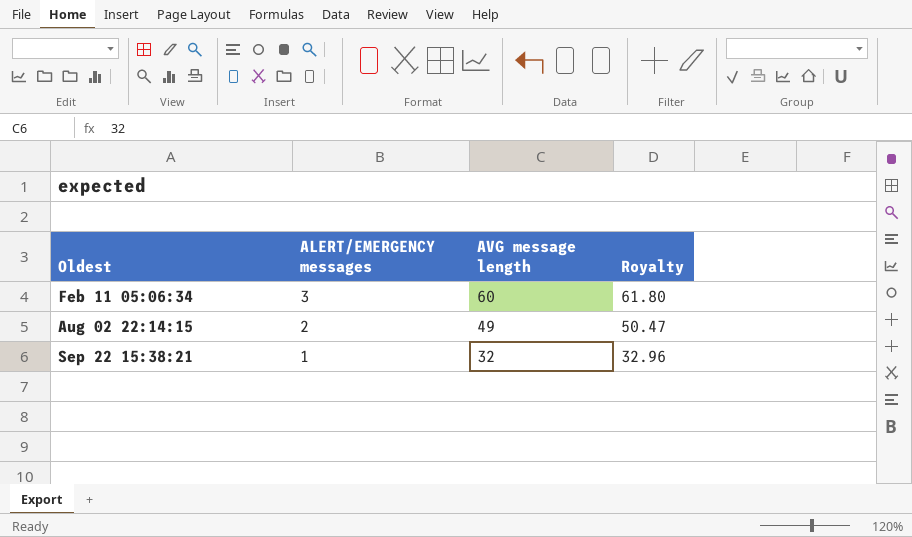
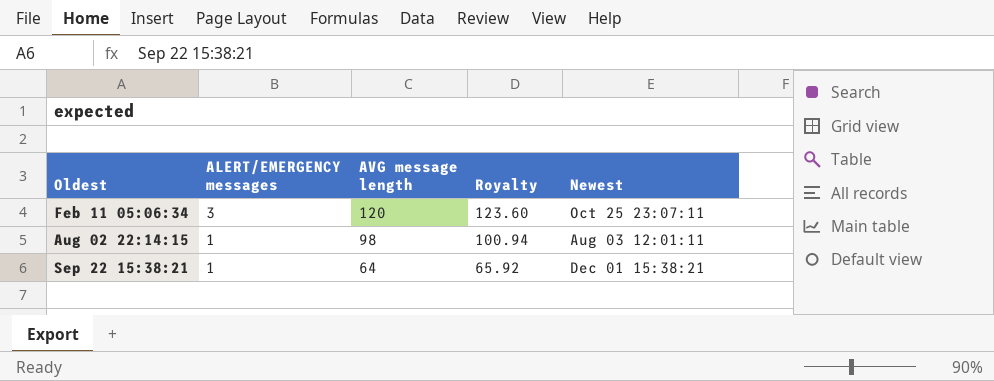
column Newest | position: none -> 5
Feb 11 05:06:34 | AVG message length: 60 -> 120
Feb 11 05:06:34 | Royalty: 61.80 -> 123.60
Aug 02 22:14:15 | ALERT/EMERGENCY messages: 2 -> 1
Aug 02 22:14:15 | AVG message length: 49 -> 98
Aug 02 22:14:15 | Royalty: 50.47 -> 100.94
Sep 22 15:38:21 | AVG message length: 32 -> 64
Sep 22 15:38:21 | Royalty: 32.96 -> 65.92

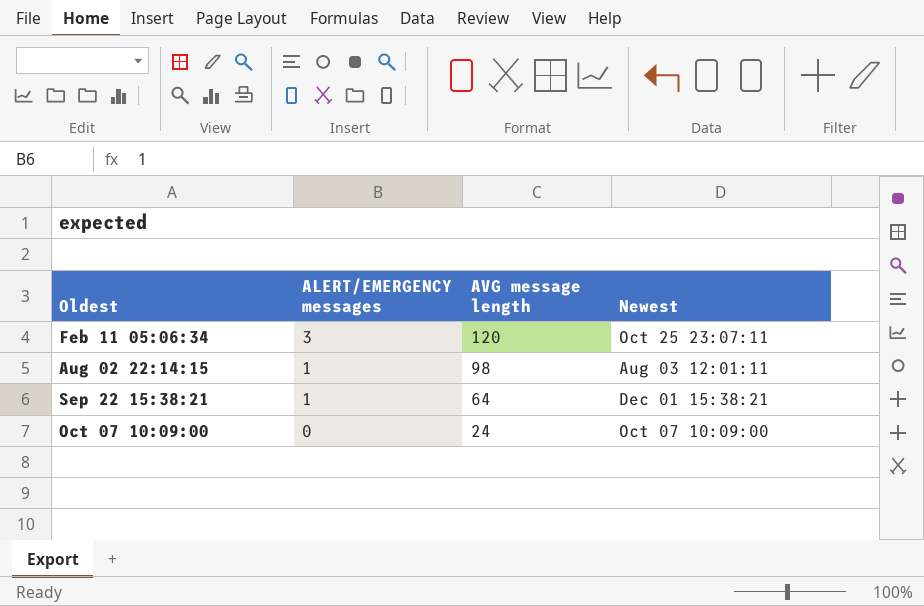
column Royalty | formula: [AVG message length] * 1.03 -> none
row Oct 07 10:09:00: none -> 0 | 24 | Oct 07 10:09:00

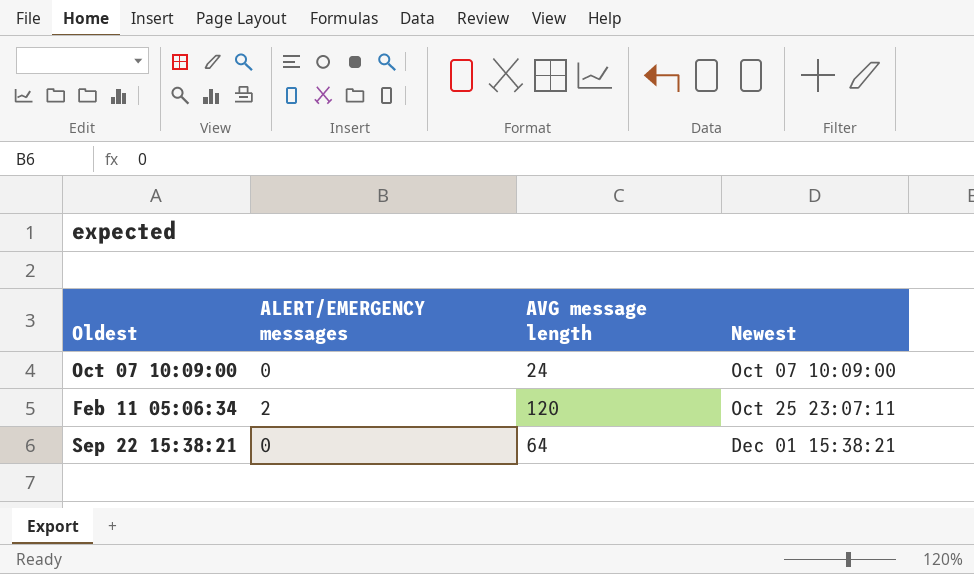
row order: Oldest ascending -> Newest ascending
row Aug 02 22:14:15: 1 | 98 | Aug 03 12:01:11 -> none
Feb 11 05:06:34 | ALERT/EMERGENCY messages: 3 -> 2
Sep 22 15:38:21 | ALERT/EMERGENCY messages: 1 -> 0

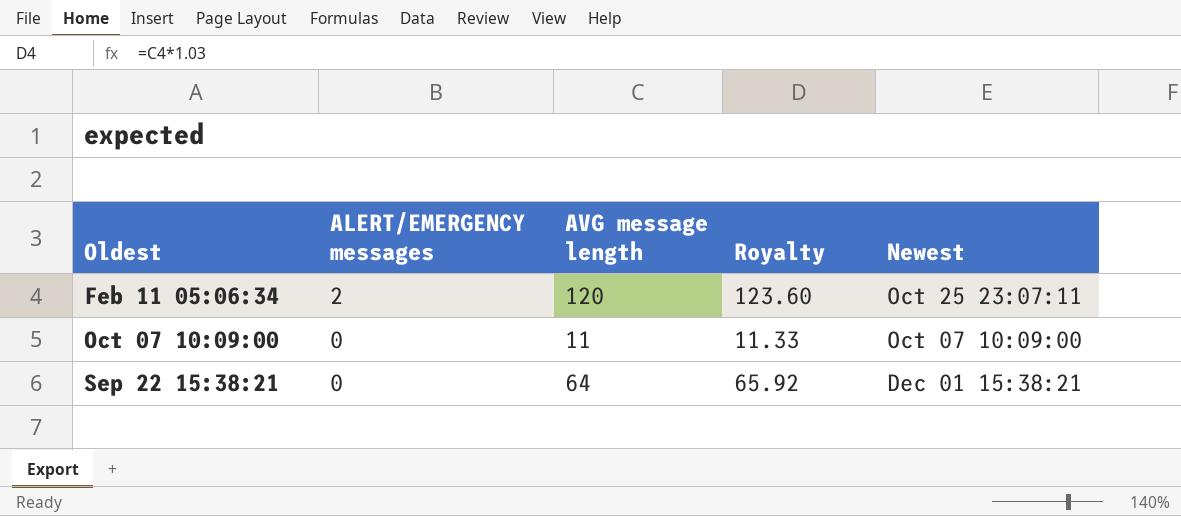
row order: Newest ascending -> ALERT/EMERGENCY messages descending
column Royalty | formula: none -> [AVG message length] * 1.03
Oct 07 10:09:00 | AVG message length: 24 -> 11

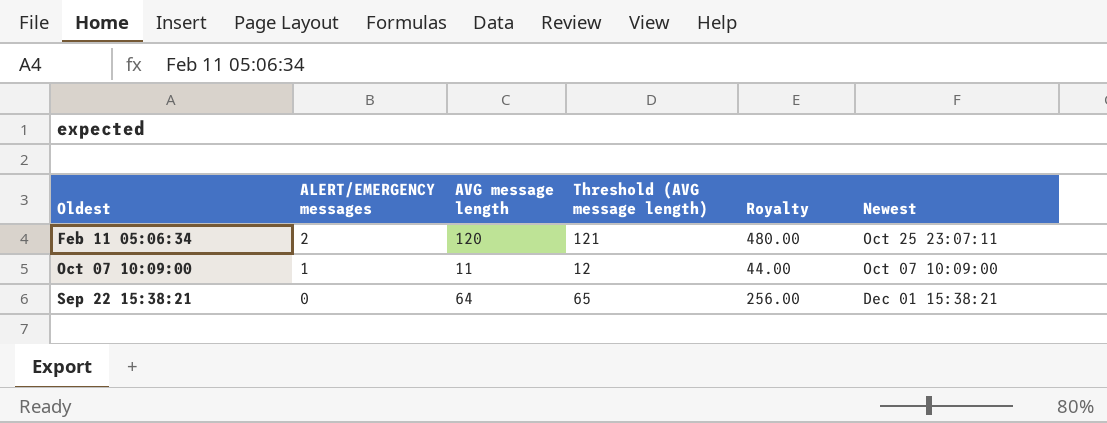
column Threshold (AVG message length) | formula: none -> [AVG message length] + 1
column Royalty | formula: [AVG message length] * 1.03 -> [AVG message length] * 4
Oct 07 10:09:00 | ALERT/EMERGENCY messages: 0 -> 1

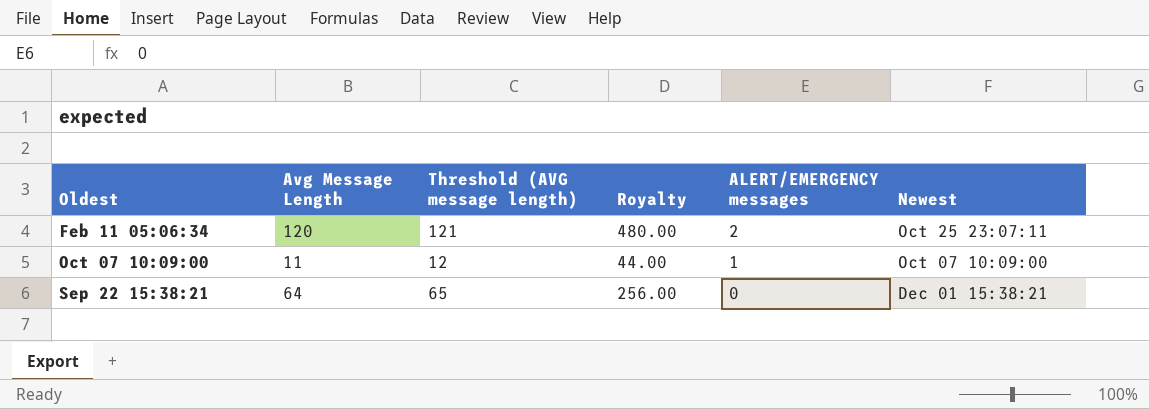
column name: AVG message length -> Avg Message Length
column ALERT/EMERGENCY messages | position: 2 -> 5

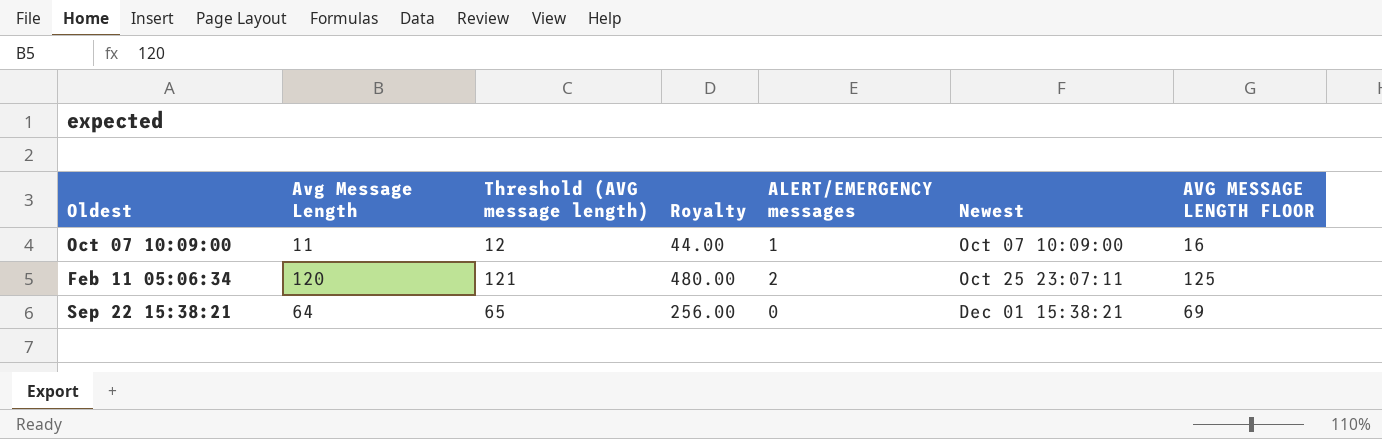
row order: ALERT/EMERGENCY messages descending -> Newest ascending
column AVG MESSAGE LENGTH FLOOR | formula: none -> [Avg Message Length] + 5

